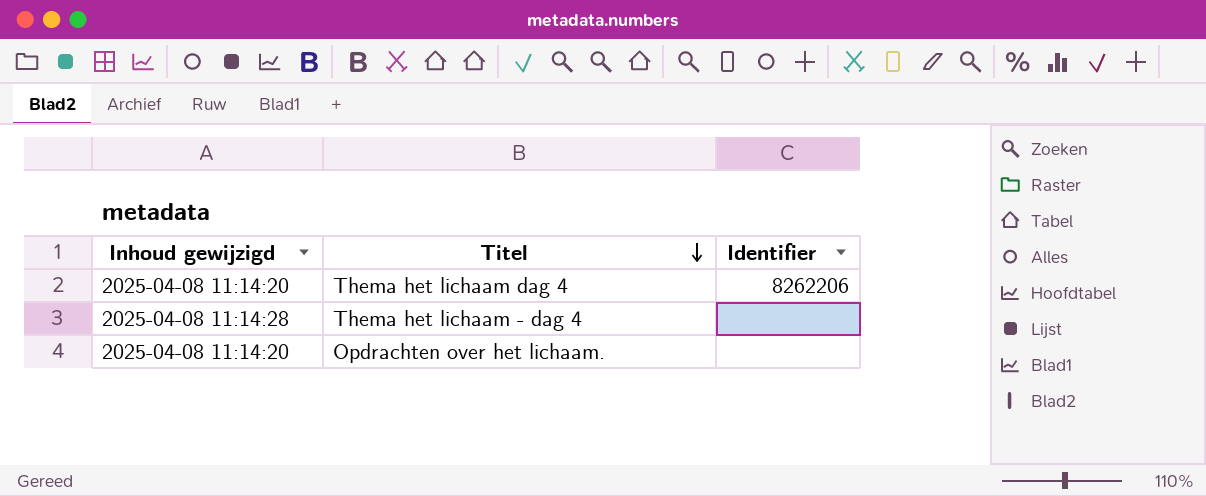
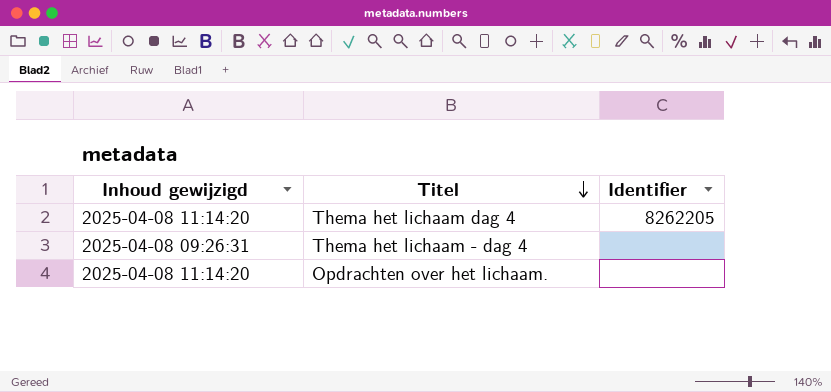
Thema het lichaam dag 4 | Identifier: 8262206 -> 8262205
Thema het lichaam - dag 4 | Inhoud gewijzigd: 2025-04-08 11:14:28 -> 2025-04-08 09:26:31

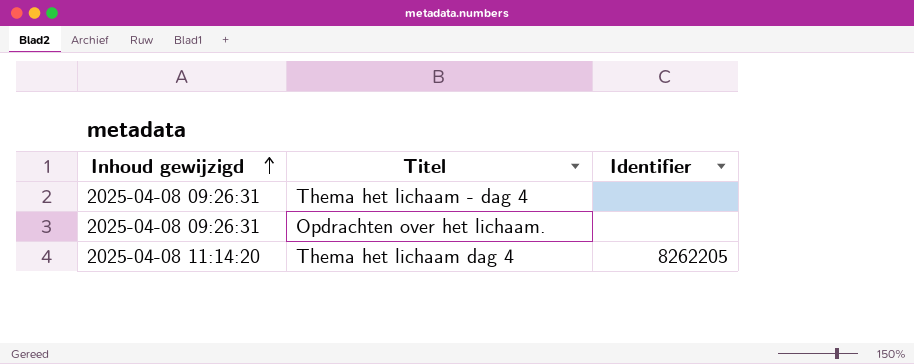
row order: Titel descending -> Inhoud gewijzigd ascending
Opdrachten over het lichaam. | Inhoud gewijzigd: 2025-04-08 11:14:20 -> 2025-04-08 09:26:31

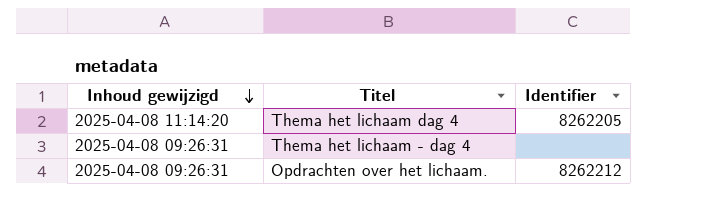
row order: Inhoud gewijzigd ascending -> Inhoud gewijzigd descending
Opdrachten over het lichaam. | Identifier: none -> 8262212

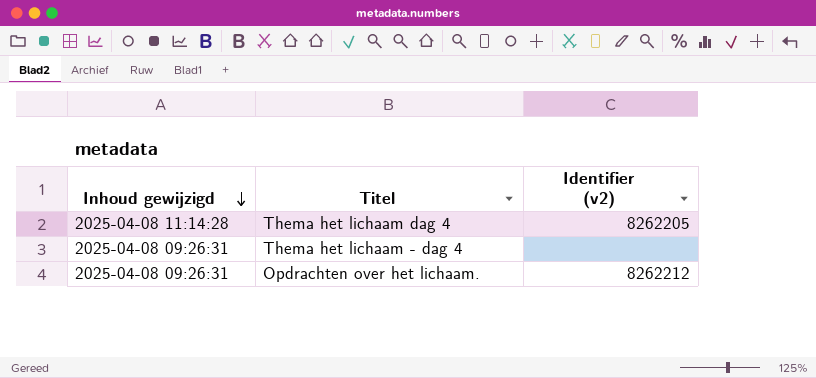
column name: Identifier -> Identifier (v2)
Thema het lichaam dag 4 | Inhoud gewijzigd: 2025-04-08 11:14:20 -> 2025-04-08 11:14:28

